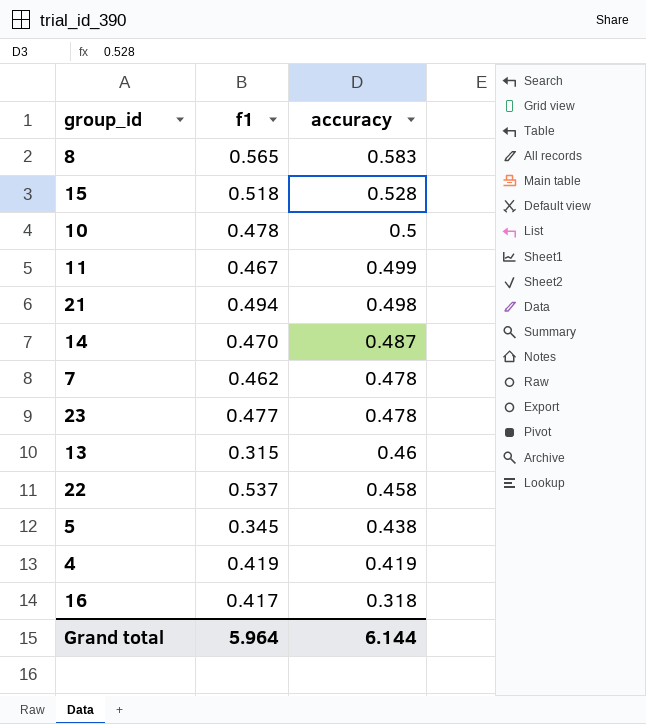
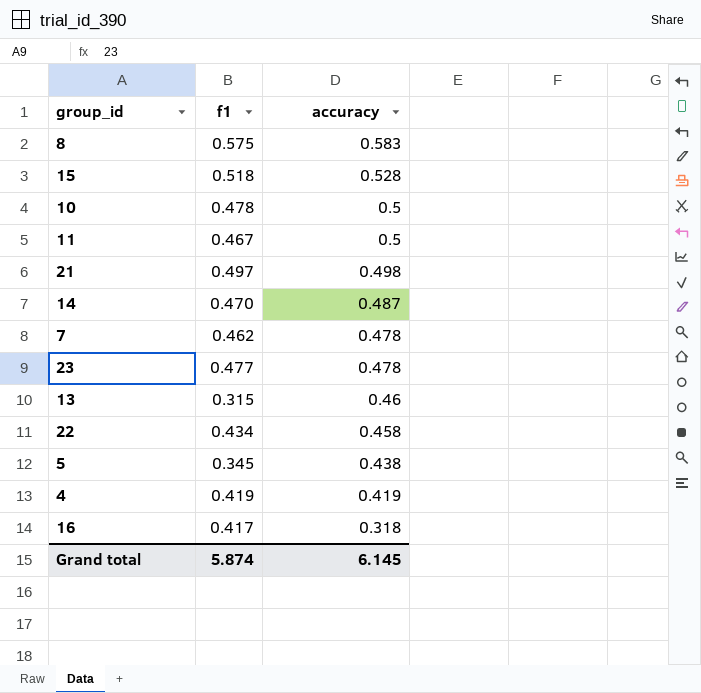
8 | f1: 0.565 -> 0.575
11 | accuracy: 0.499 -> 0.5
21 | f1: 0.494 -> 0.497
22 | f1: 0.537 -> 0.434
Grand total | f1: 5.964 -> 5.874
Grand total | accuracy: 6.144 -> 6.145

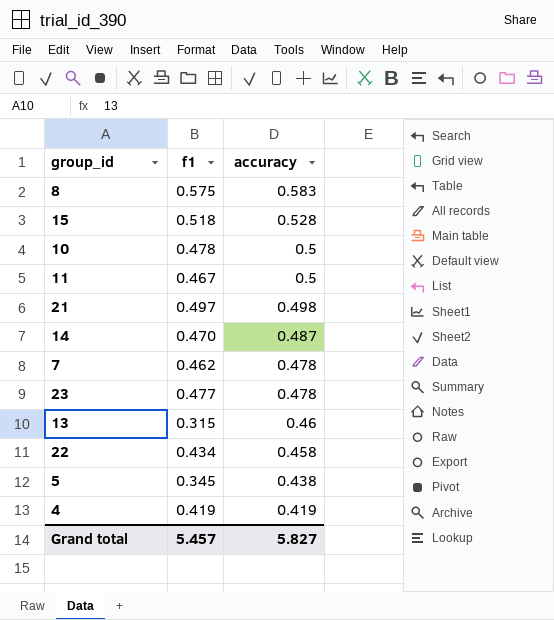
row 16: 0.417 | 0.318 -> none
Grand total | f1: 5.874 -> 5.457
Grand total | accuracy: 6.145 -> 5.827

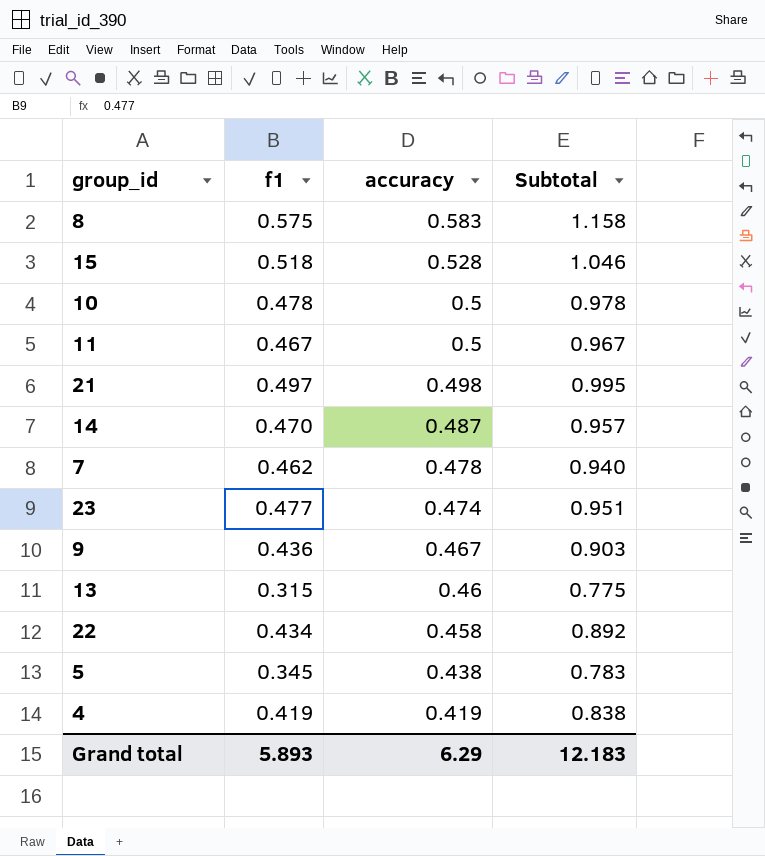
column Subtotal | formula: none -> [f1] + [accuracy]
23 | accuracy: 0.478 -> 0.474
row 9: none -> 0.436 | 0.467 | 0.903
Grand total | f1: 5.457 -> 5.893
Grand total | accuracy: 5.827 -> 6.29

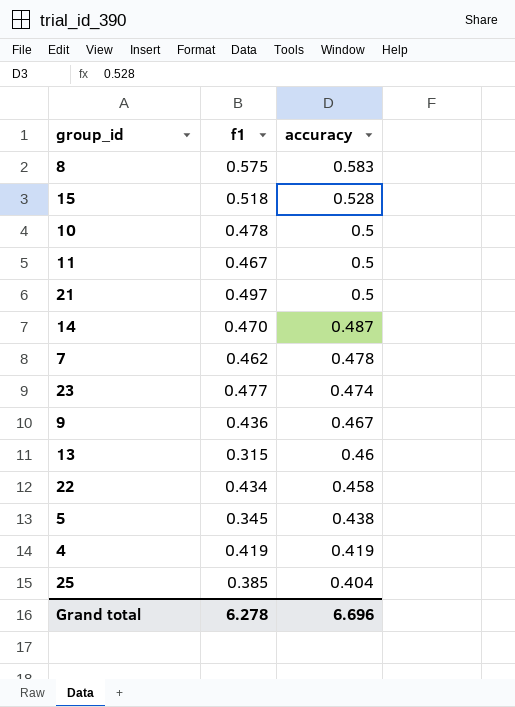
column Subtotal | formula: [f1] + [accuracy] -> none
21 | accuracy: 0.498 -> 0.5
row 25: none -> 0.385 | 0.404
Grand total | f1: 5.893 -> 6.278
Grand total | accuracy: 6.29 -> 6.696

